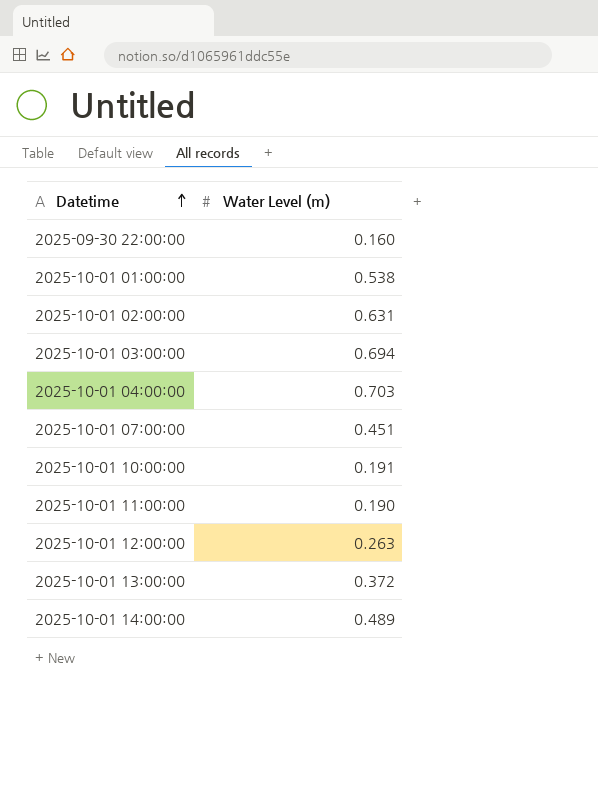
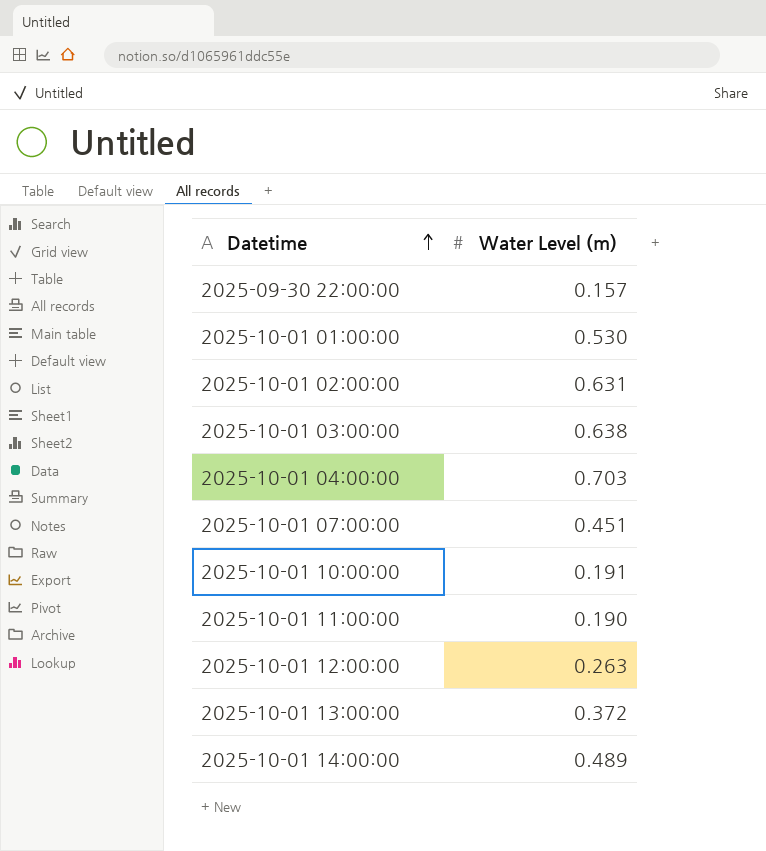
2025-09-30 22:00:00 | Water Level (m): 0.160 -> 0.157
2025-10-01 01:00:00 | Water Level (m): 0.538 -> 0.530
2025-10-01 03:00:00 | Water Level (m): 0.694 -> 0.638

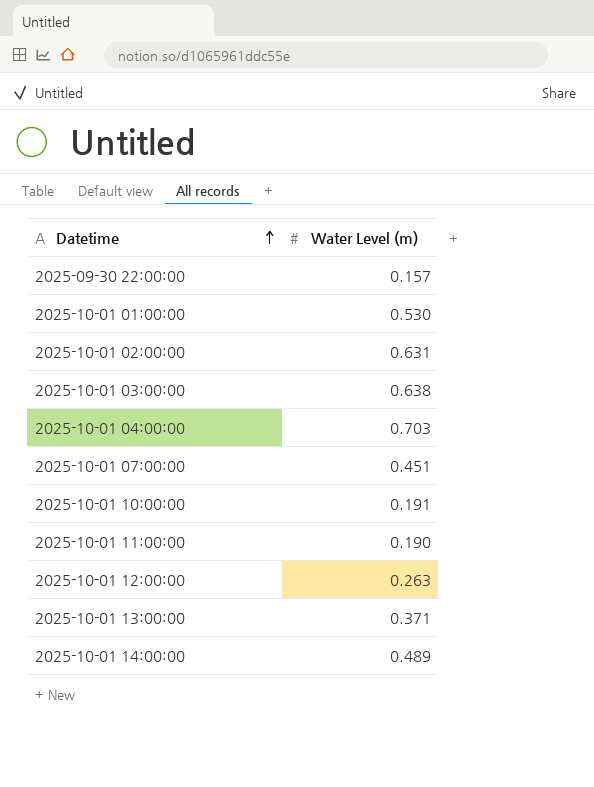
2025-10-01 13:00:00 | Water Level (m): 0.372 -> 0.371

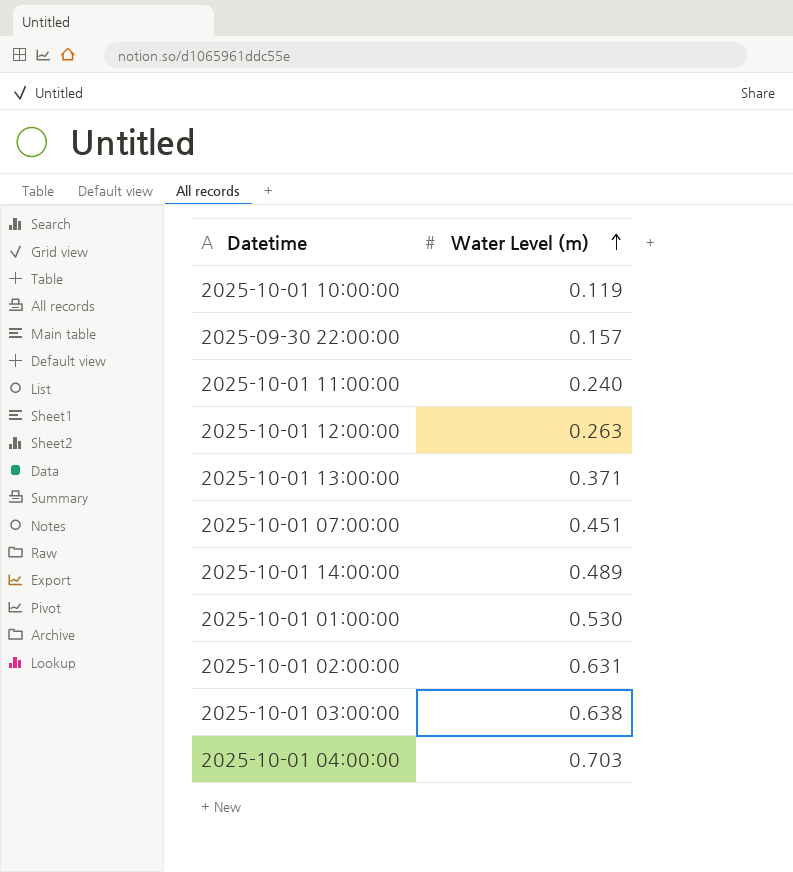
row order: Datetime ascending -> Water Level (m) ascending
2025-10-01 10:00:00 | Water Level (m): 0.191 -> 0.119
2025-10-01 11:00:00 | Water Level (m): 0.190 -> 0.240

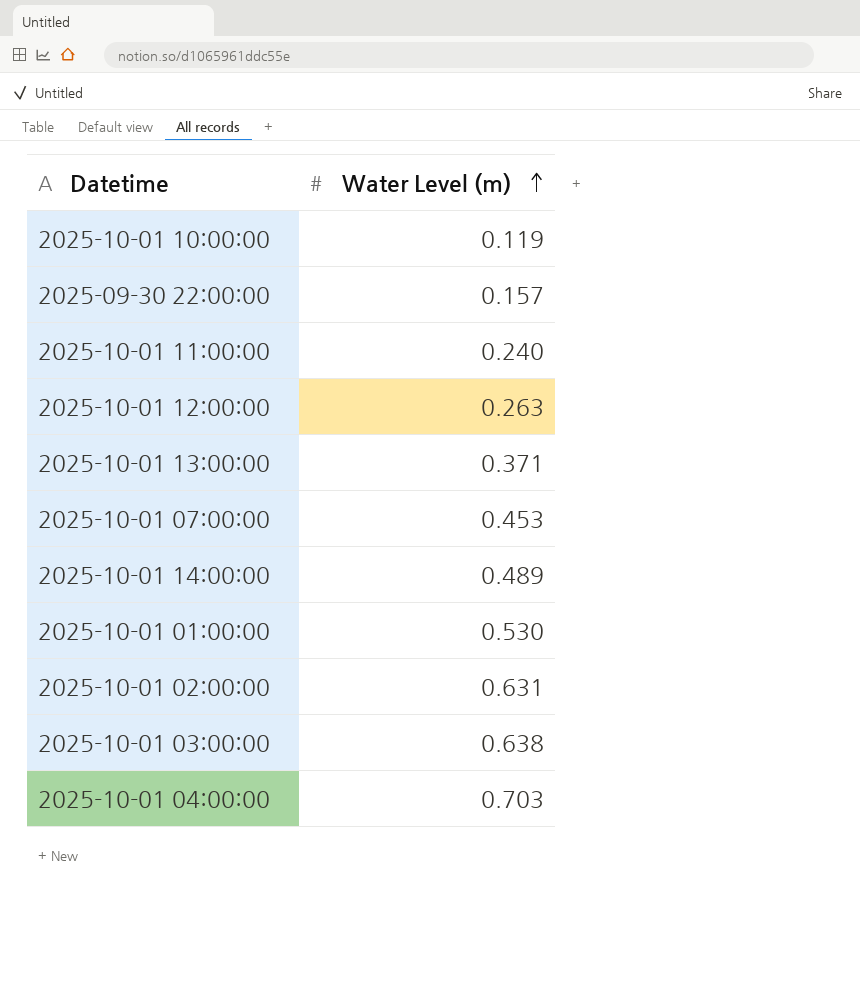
2025-10-01 07:00:00 | Water Level (m): 0.451 -> 0.453

